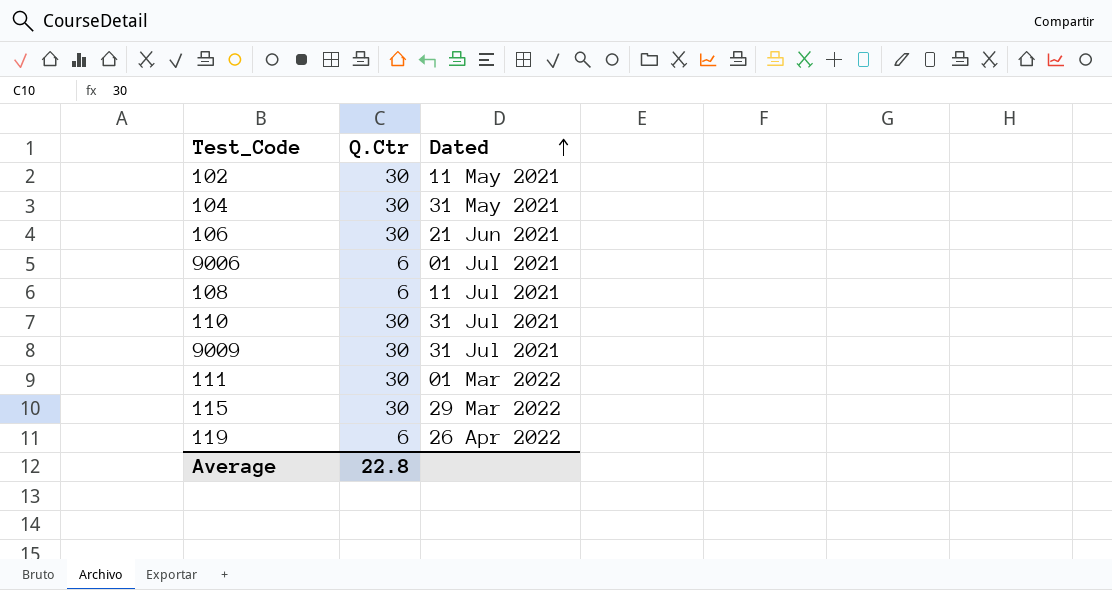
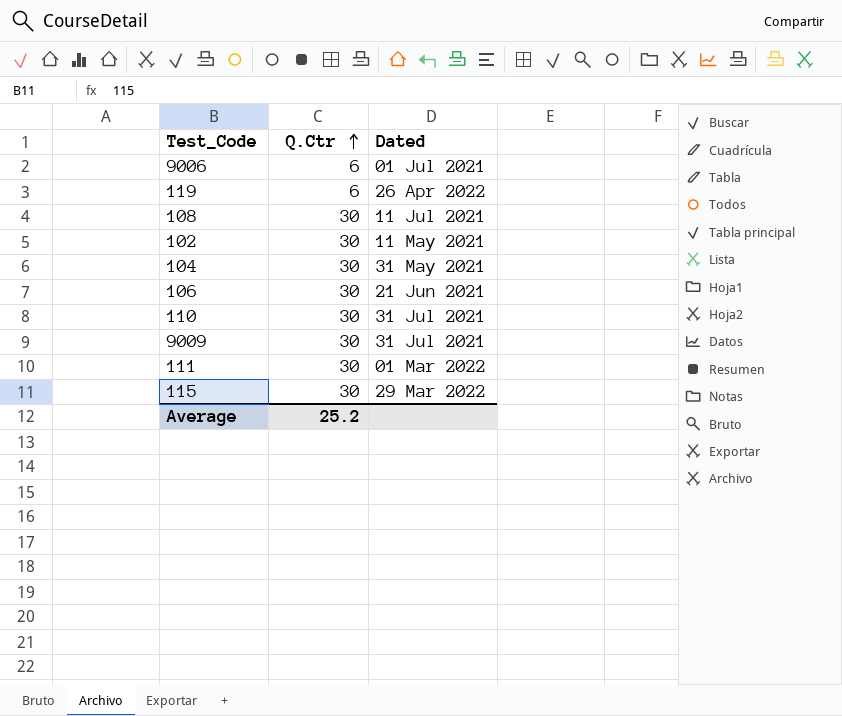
row order: Dated ascending -> Q.Ctr ascending
108 | Q.Ctr: 6 -> 30
Average | Q.Ctr: 22.8 -> 25.2

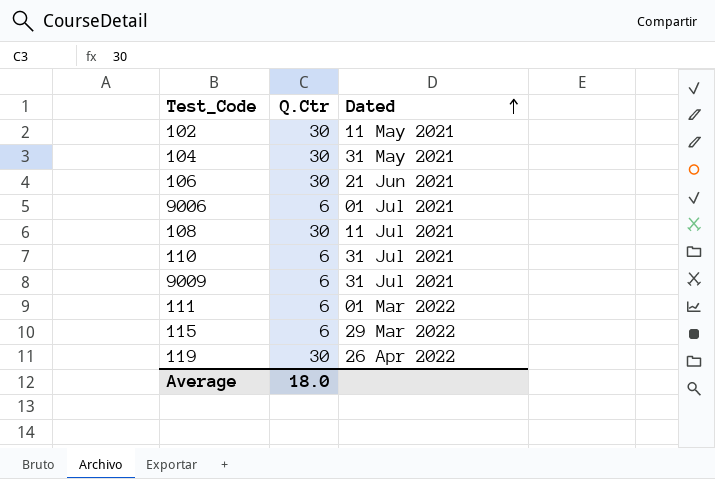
row order: Q.Ctr ascending -> Dated ascending
110 | Q.Ctr: 30 -> 6
9009 | Q.Ctr: 30 -> 6
111 | Q.Ctr: 30 -> 6
115 | Q.Ctr: 30 -> 6
119 | Q.Ctr: 6 -> 30
Average | Q.Ctr: 25.2 -> 18.0

